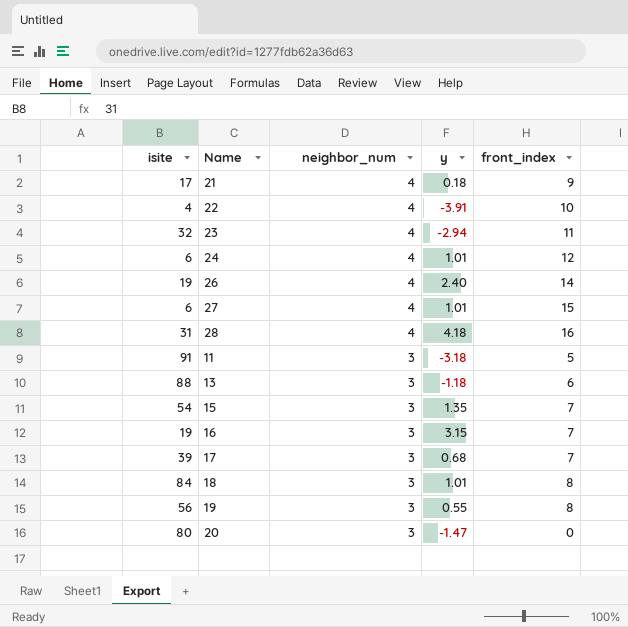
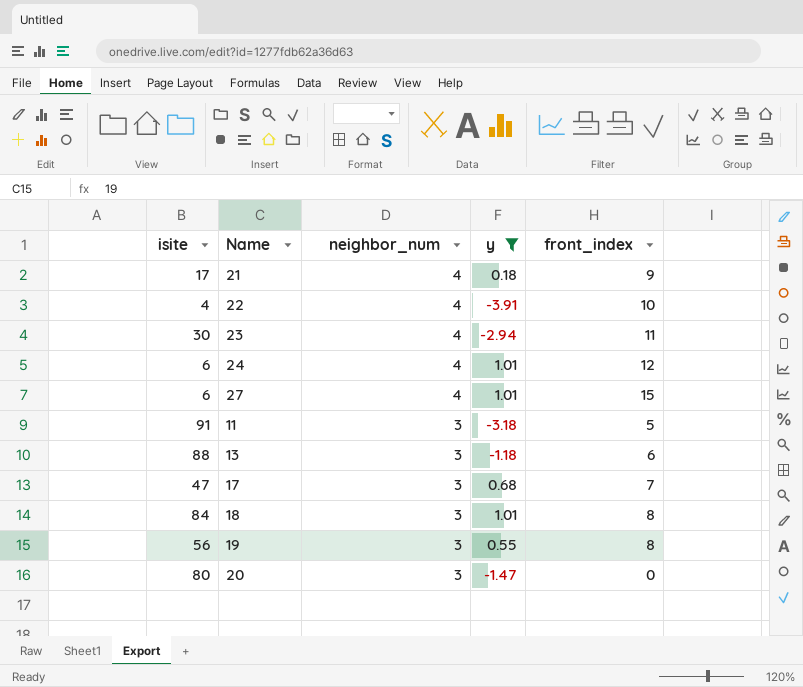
filter: none -> y <= 1.01
23 | isite: 32 -> 30
17 | isite: 39 -> 47

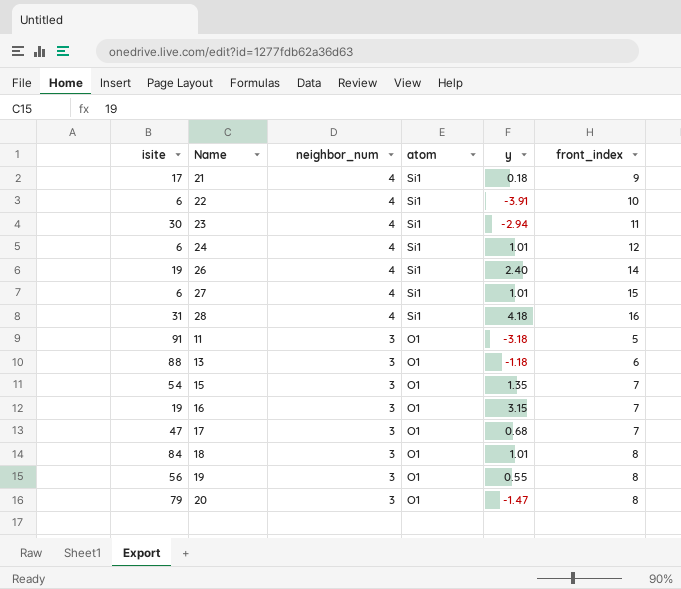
filter: y <= 1.01 -> none
column atom | position: none -> 4
22 | isite: 4 -> 6
20 | isite: 80 -> 79
20 | front_index: 0 -> 8

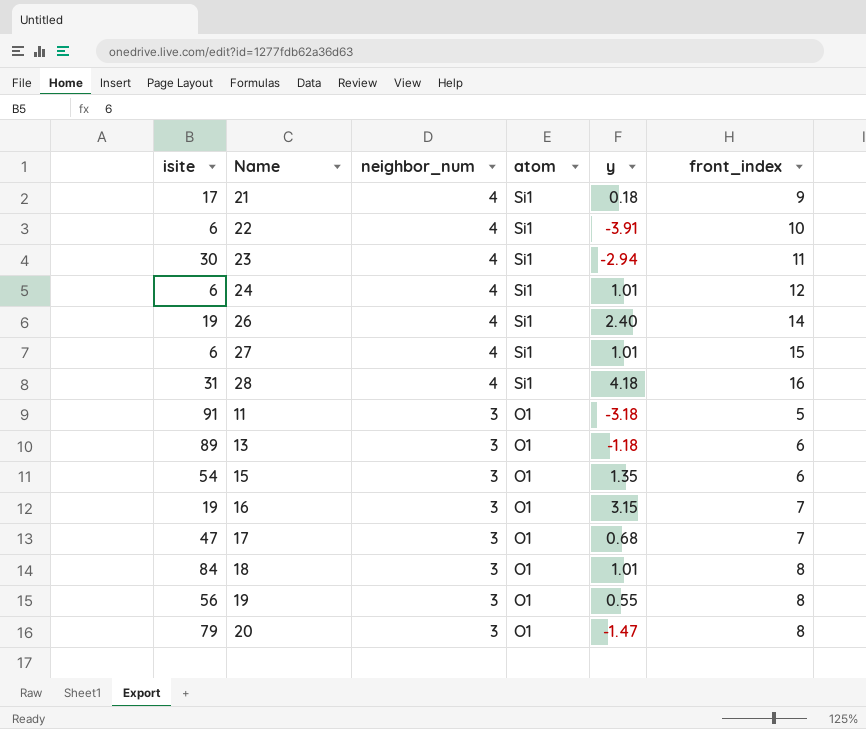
13 | isite: 88 -> 89
15 | front_index: 7 -> 6

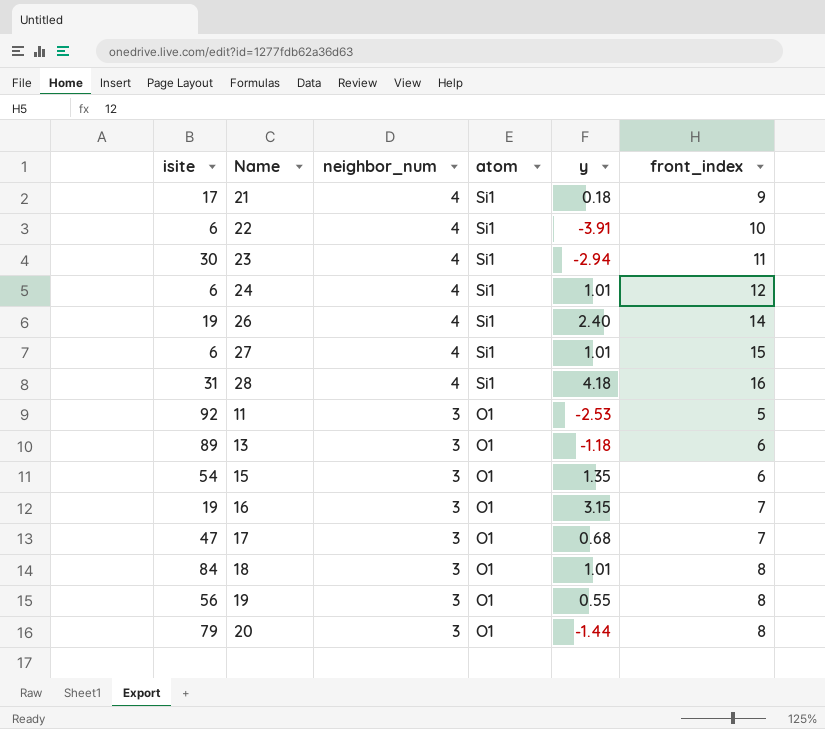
11 | isite: 91 -> 92
11 | y: -3.18 -> -2.53
20 | y: -1.47 -> -1.44

